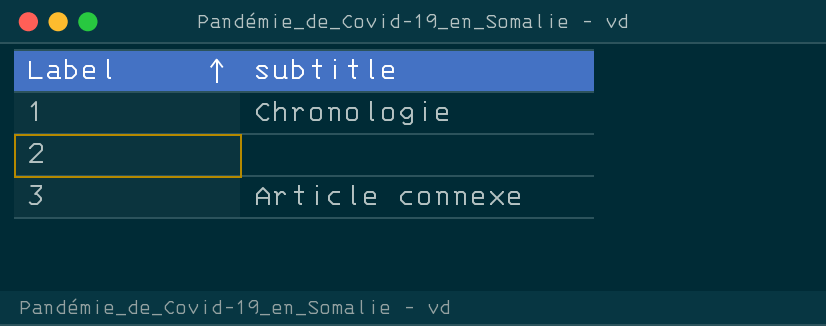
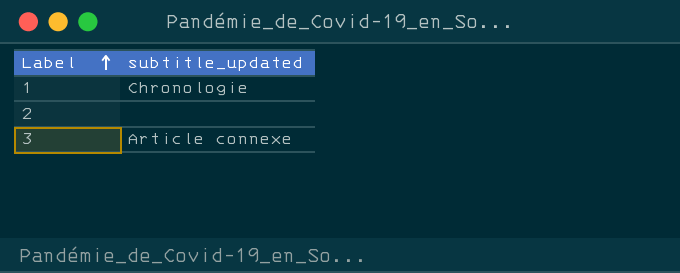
column name: subtitle -> subtitle_updated

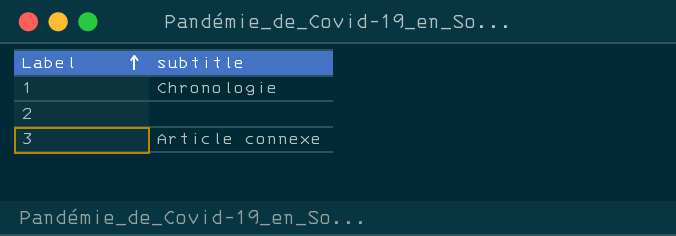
column name: subtitle_updated -> subtitle

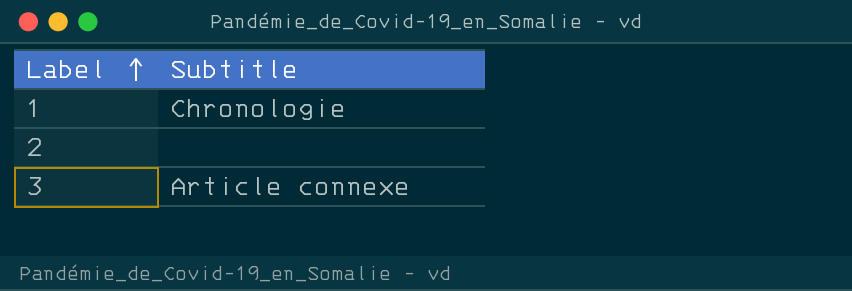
column name: subtitle -> Subtitle

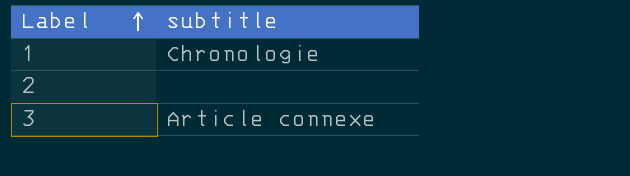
column name: Subtitle -> subtitle

